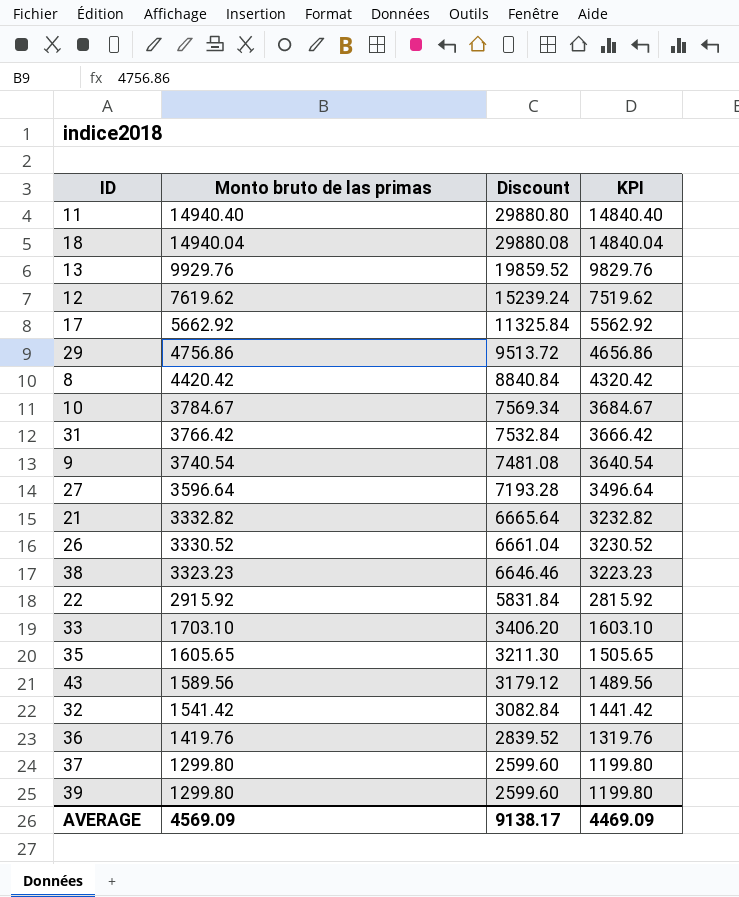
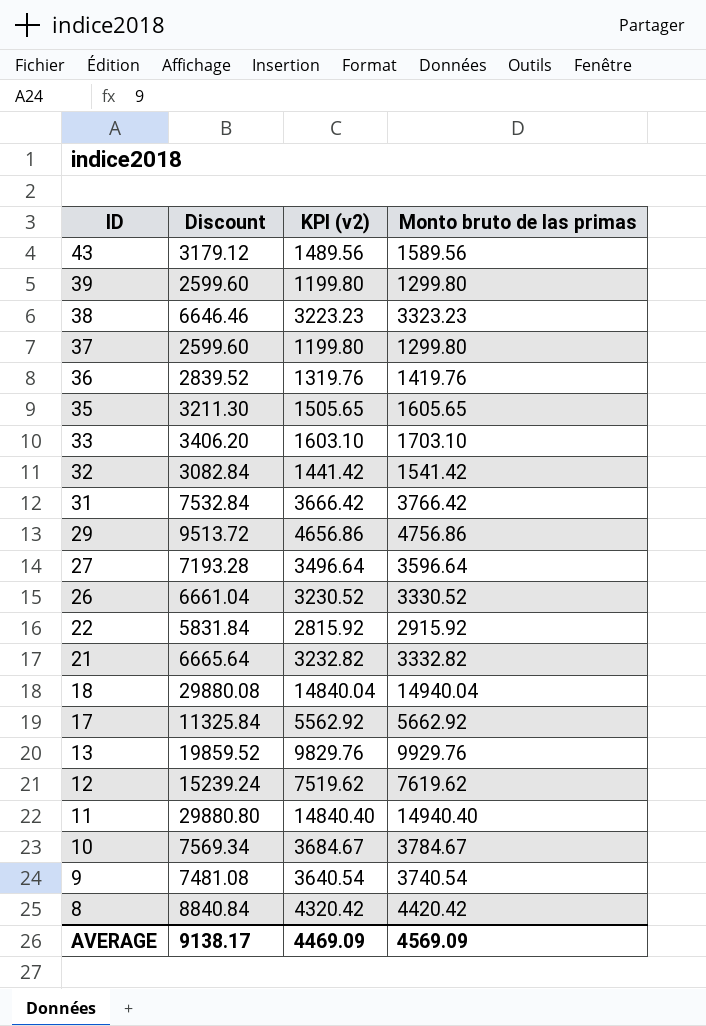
row order: Monto bruto de las primas descending -> ID descending
column name: KPI -> KPI (v2)
column Monto bruto de las primas | position: 2 -> 4

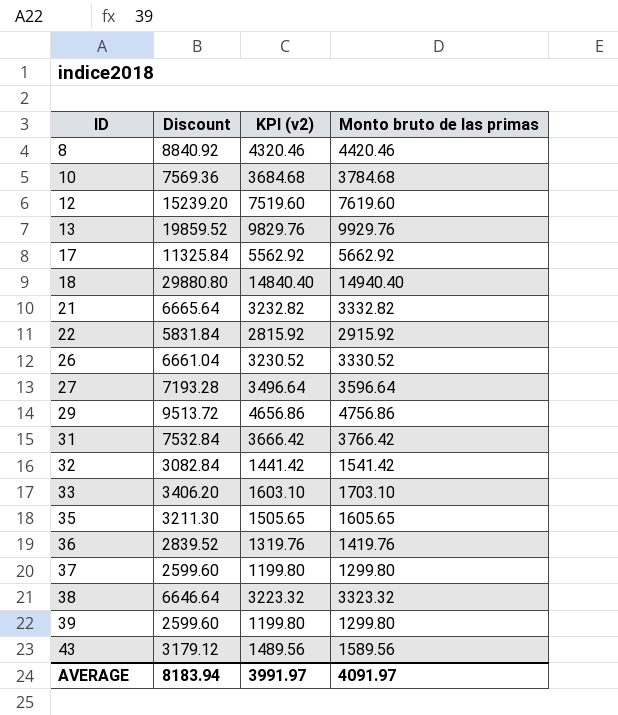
row order: ID descending -> ID ascending
row 11: 29880.80 | 14840.40 | 14940.40 -> none
row 9: 7481.08 | 3640.54 | 3740.54 -> none
8 | Discount: 8840.84 -> 8840.92
8 | KPI (v2): 4320.42 -> 4320.46
8 | Monto bruto de las primas: 4420.42 -> 4420.46
10 | Discount: 7569.34 -> 7569.36
10 | KPI (v2): 3684.67 -> 3684.68
10 | Monto bruto de las primas: 3784.67 -> 3784.68
12 | Discount: 15239.24 -> 15239.20
12 | KPI (v2): 7519.62 -> 7519.60
12 | Monto bruto de las primas: 7619.62 -> 7619.60
18 | Discount: 29880.08 -> 29880.80
18 | KPI (v2): 14840.04 -> 14840.40
18 | Monto bruto de las primas: 14940.04 -> 14940.40
38 | Discount: 6646.46 -> 6646.64
38 | KPI (v2): 3223.23 -> 3223.32
38 | Monto bruto de las primas: 3323.23 -> 3323.32
AVERAGE | Discount: 9138.17 -> 8183.94
AVERAGE | KPI (v2): 4469.09 -> 3991.97
AVERAGE | Monto bruto de las primas: 4569.09 -> 4091.97

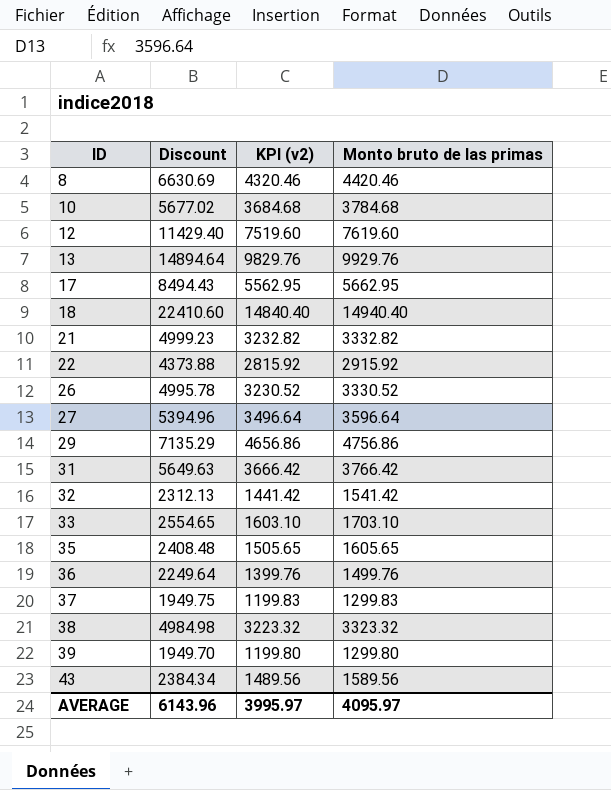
column Discount | formula: [Monto bruto de las primas] * 2 -> [Monto bruto de las primas] * 1.5
17 | KPI (v2): 5562.92 -> 5562.95
17 | Monto bruto de las primas: 5662.92 -> 5662.95
36 | KPI (v2): 1319.76 -> 1399.76
36 | Monto bruto de las primas: 1419.76 -> 1499.76
37 | KPI (v2): 1199.80 -> 1199.83
37 | Monto bruto de las primas: 1299.80 -> 1299.83
AVERAGE | Discount: 8183.94 -> 6143.96
AVERAGE | KPI (v2): 3991.97 -> 3995.97
AVERAGE | Monto bruto de las primas: 4091.97 -> 4095.97

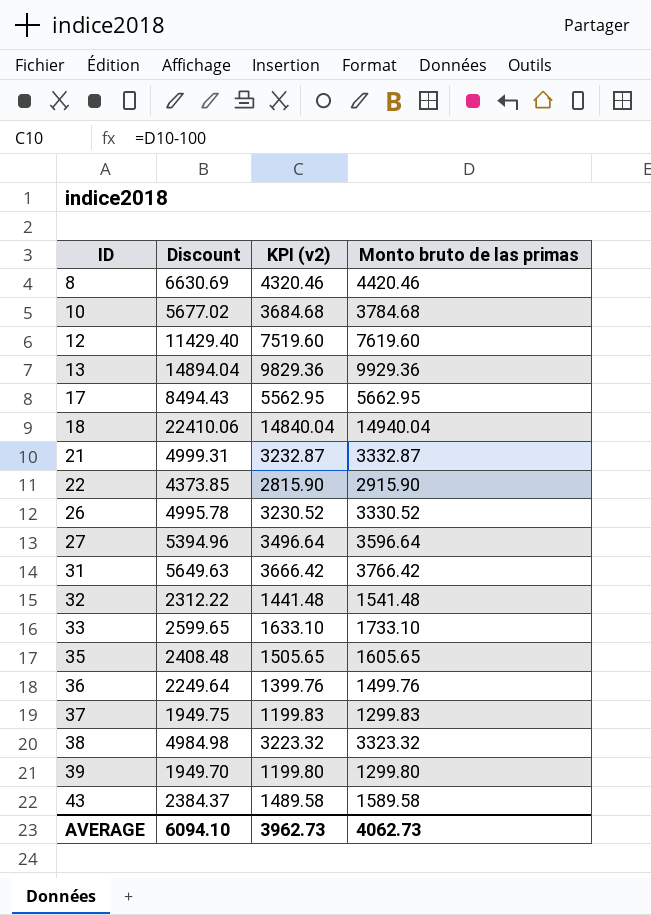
row 29: 7135.29 | 4656.86 | 4756.86 -> none
13 | Discount: 14894.64 -> 14894.04
13 | KPI (v2): 9829.76 -> 9829.36
13 | Monto bruto de las primas: 9929.76 -> 9929.36
18 | Discount: 22410.60 -> 22410.06
18 | KPI (v2): 14840.40 -> 14840.04
18 | Monto bruto de las primas: 14940.40 -> 14940.04
21 | Discount: 4999.23 -> 4999.31
21 | KPI (v2): 3232.82 -> 3232.87
21 | Monto bruto de las primas: 3332.82 -> 3332.87
22 | Discount: 4373.88 -> 4373.85
22 | KPI (v2): 2815.92 -> 2815.90
22 | Monto bruto de las primas: 2915.92 -> 2915.90
32 | Discount: 2312.13 -> 2312.22
32 | KPI (v2): 1441.42 -> 1441.48
32 | Monto bruto de las primas: 1541.42 -> 1541.48
33 | Discount: 2554.65 -> 2599.65
33 | KPI (v2): 1603.10 -> 1633.10
33 | Monto bruto de las primas: 1703.10 -> 1733.10
43 | Discount: 2384.34 -> 2384.37
43 | KPI (v2): 1489.56 -> 1489.58
43 | Monto bruto de las primas: 1589.56 -> 1589.58
AVERAGE | Discount: 6143.96 -> 6094.10
AVERAGE | KPI (v2): 3995.97 -> 3962.73
AVERAGE | Monto bruto de las primas: 4095.97 -> 4062.73

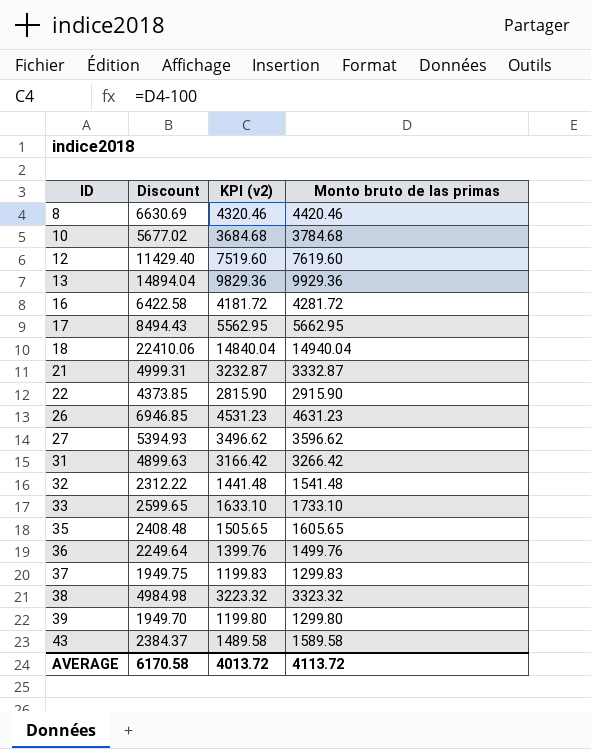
row 16: none -> 6422.58 | 4181.72 | 4281.72
26 | Discount: 4995.78 -> 6946.85
26 | KPI (v2): 3230.52 -> 4531.23
26 | Monto bruto de las primas: 3330.52 -> 4631.23
27 | Discount: 5394.96 -> 5394.93
27 | KPI (v2): 3496.64 -> 3496.62
27 | Monto bruto de las primas: 3596.64 -> 3596.62
31 | Discount: 5649.63 -> 4899.63
31 | KPI (v2): 3666.42 -> 3166.42
31 | Monto bruto de las primas: 3766.42 -> 3266.42
AVERAGE | Discount: 6094.10 -> 6170.58
AVERAGE | KPI (v2): 3962.73 -> 4013.72
AVERAGE | Monto bruto de las primas: 4062.73 -> 4113.72

